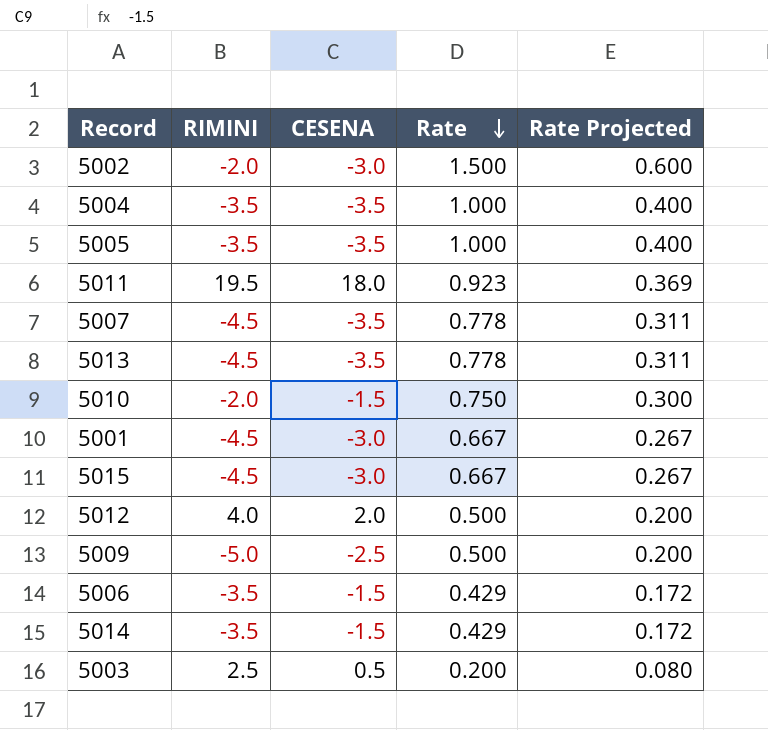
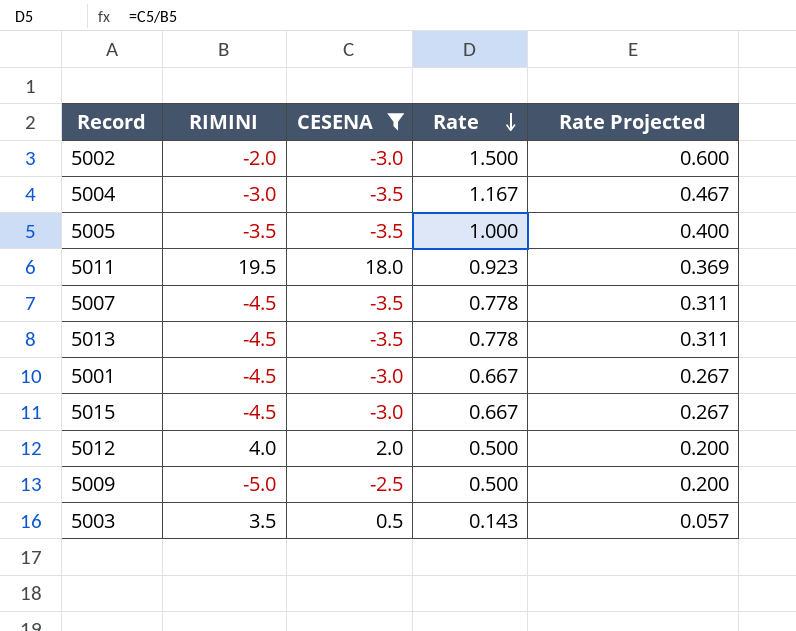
filter: none -> CESENA != -1.5
5004 | RIMINI: -3.5 -> -3.0
5004 | Rate: 1.000 -> 1.167
5004 | Rate Projected: 0.400 -> 0.467
5003 | RIMINI: 2.5 -> 3.5
5003 | Rate: 0.200 -> 0.143
5003 | Rate Projected: 0.080 -> 0.057

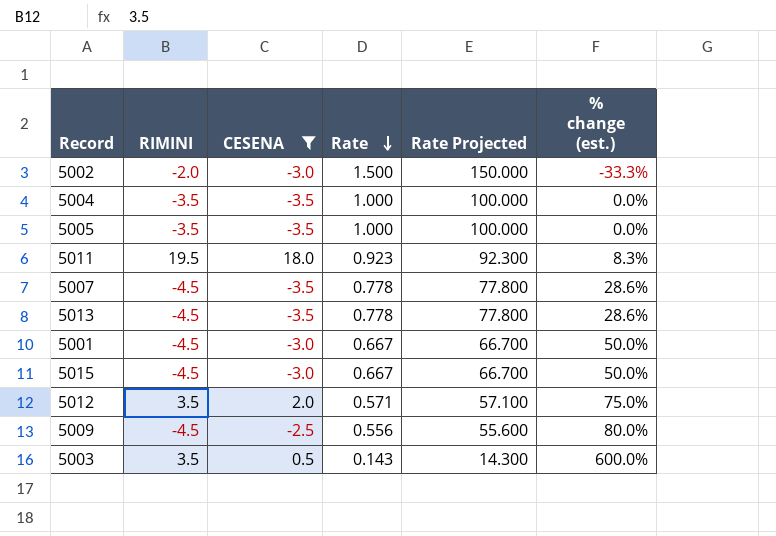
column Rate Projected | formula: [Rate] * 0.4 -> [Rate] * 100
column % change (est.) | formula: none -> ([RIMINI] - [CESENA]) / [CESENA]
5004 | RIMINI: -3.0 -> -3.5
5004 | Rate: 1.167 -> 1.000
5012 | RIMINI: 4.0 -> 3.5
5012 | Rate: 0.500 -> 0.571
5009 | RIMINI: -5.0 -> -4.5
5009 | Rate: 0.500 -> 0.556

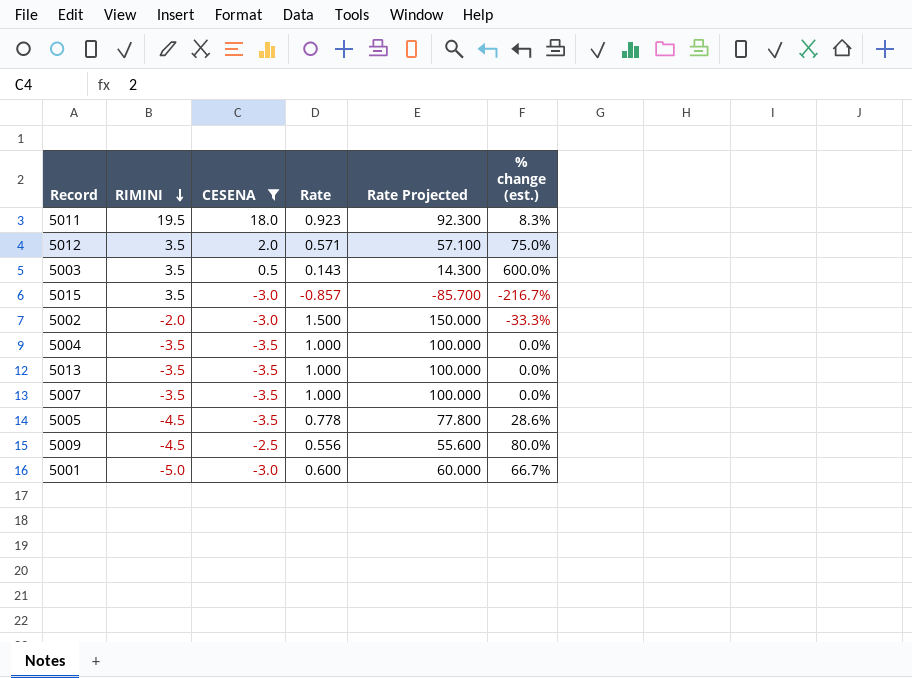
row order: Rate descending -> RIMINI descending
5015 | RIMINI: -4.5 -> 3.5
5015 | Rate: 0.667 -> -0.857
5015 | Rate Projected: 66.700 -> -85.700
5015 | % change (est.): 50.0% -> -216.7%
5013 | RIMINI: -4.5 -> -3.5
5013 | Rate: 0.778 -> 1.000
5013 | Rate Projected: 77.800 -> 100.000
5013 | % change (est.): 28.6% -> 0.0%
5007 | RIMINI: -4.5 -> -3.5
5007 | Rate: 0.778 -> 1.000
5007 | Rate Projected: 77.800 -> 100.000
5007 | % change (est.): 28.6% -> 0.0%
5005 | RIMINI: -3.5 -> -4.5
5005 | Rate: 1.000 -> 0.778
5005 | Rate Projected: 100.000 -> 77.800
5005 | % change (est.): 0.0% -> 28.6%
5001 | RIMINI: -4.5 -> -5.0
5001 | Rate: 0.667 -> 0.600
5001 | Rate Projected: 66.700 -> 60.000
5001 | % change (est.): 50.0% -> 66.7%

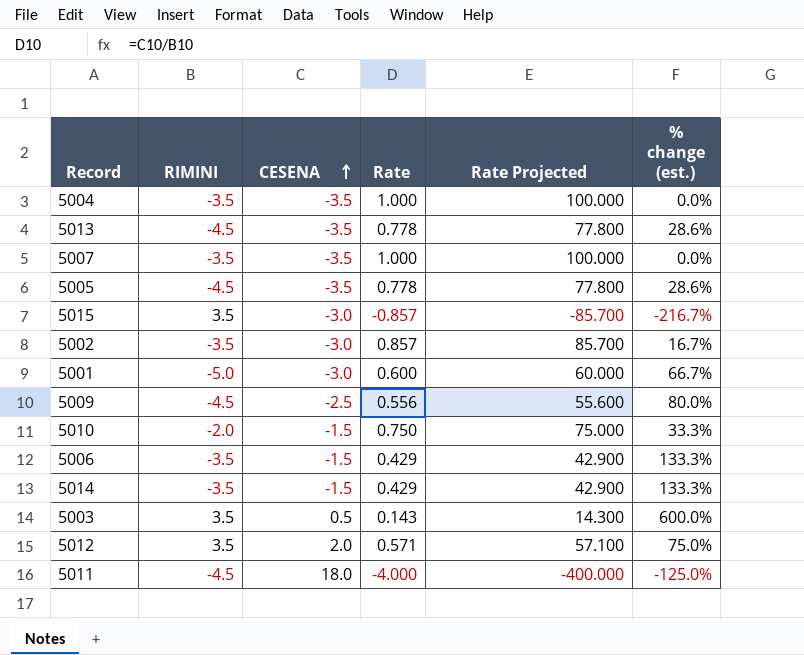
filter: CESENA != -1.5 -> none
row order: RIMINI descending -> CESENA ascending
5013 | RIMINI: -3.5 -> -4.5
5013 | Rate: 1.000 -> 0.778
5013 | Rate Projected: 100.000 -> 77.800
5013 | % change (est.): 0.0% -> 28.6%
5002 | RIMINI: -2.0 -> -3.5
5002 | Rate: 1.500 -> 0.857
5002 | Rate Projected: 150.000 -> 85.700
5002 | % change (est.): -33.3% -> 16.7%
5011 | RIMINI: 19.5 -> -4.5
5011 | Rate: 0.923 -> -4.000
5011 | Rate Projected: 92.300 -> -400.000
5011 | % change (est.): 8.3% -> -125.0%

